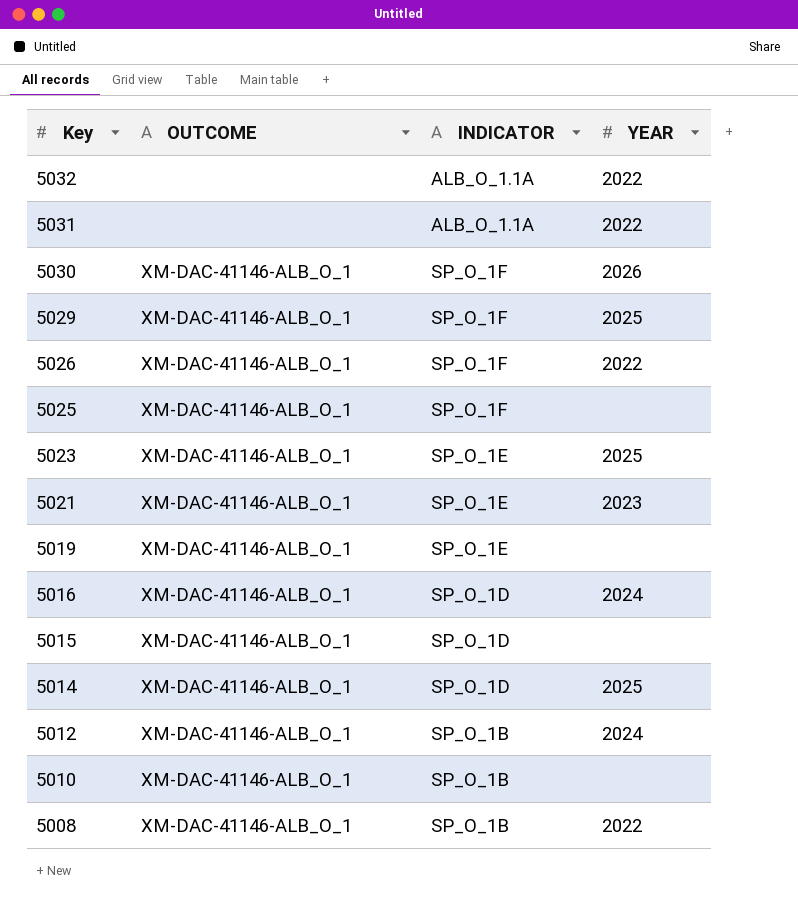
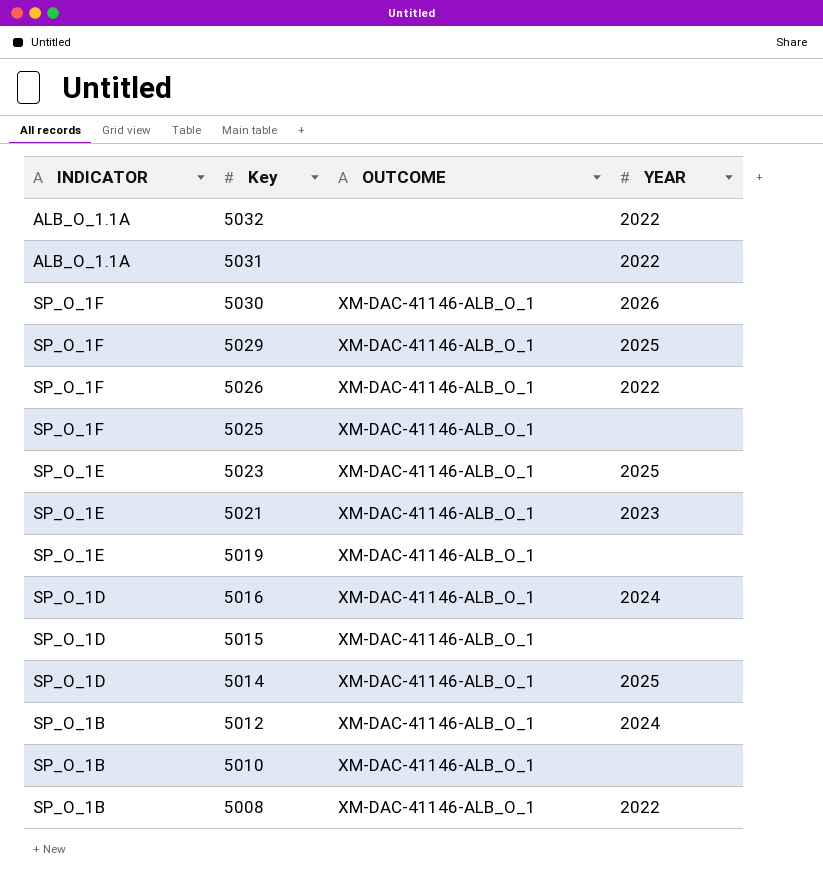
column INDICATOR | position: 3 -> 1

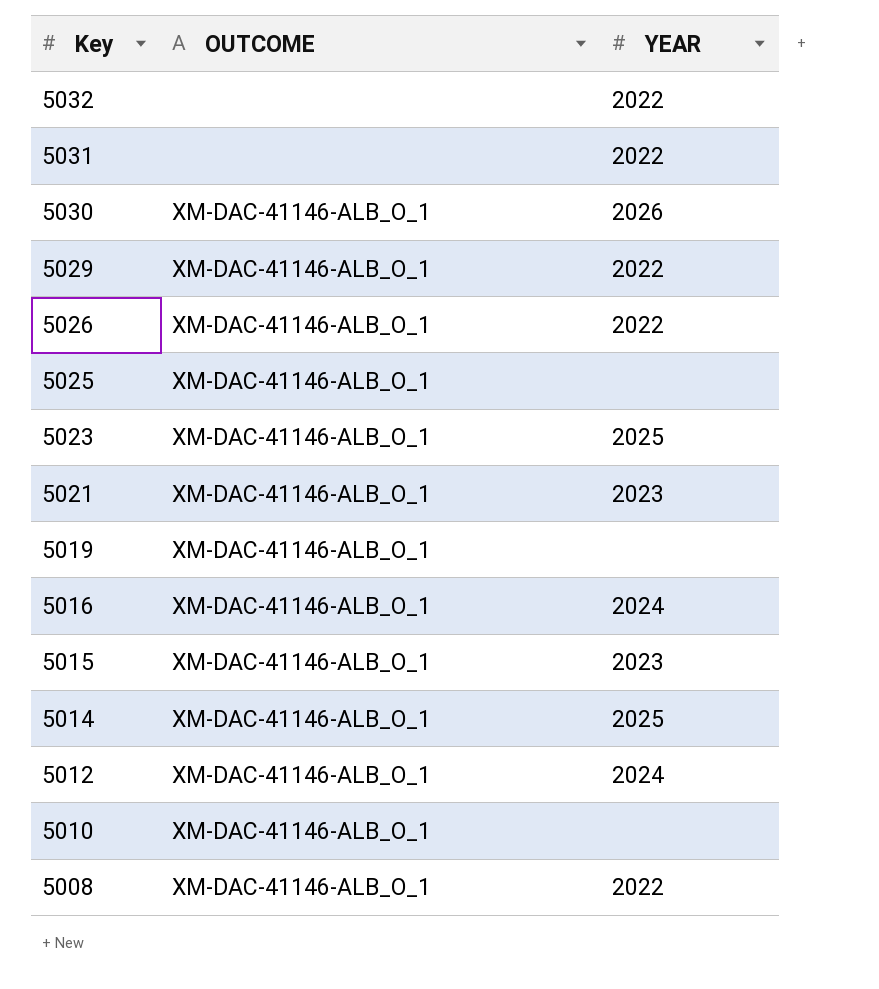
column INDICATOR | position: 1 -> none
5029 | YEAR: 2025 -> 2022
5015 | YEAR: none -> 2023

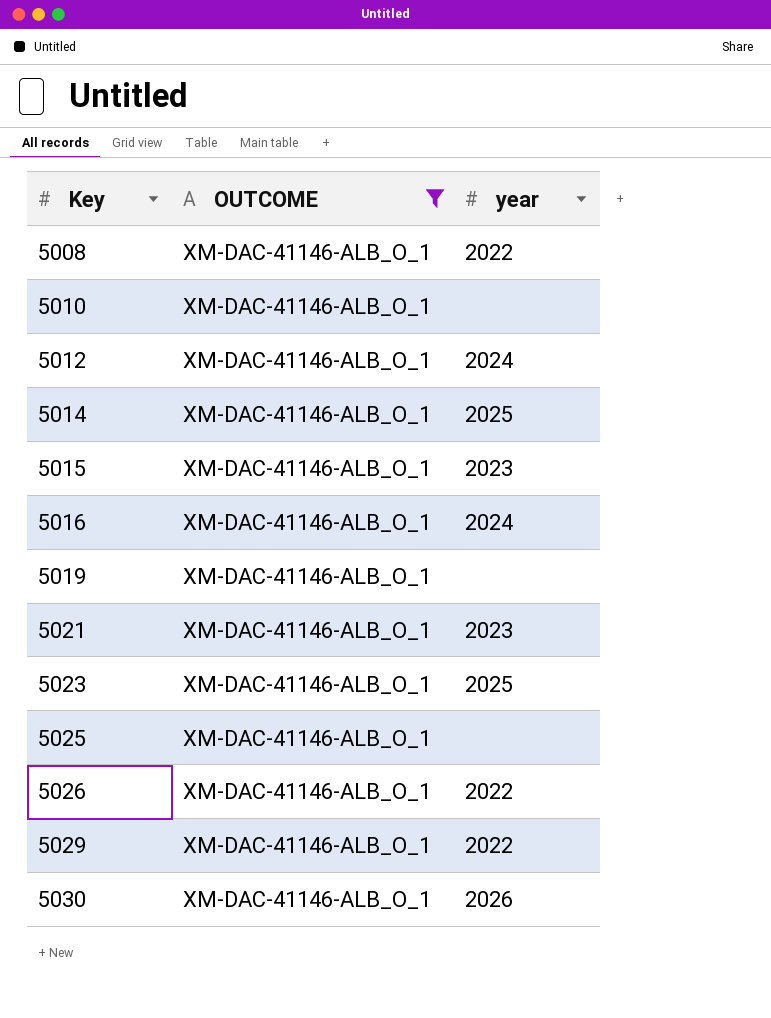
filter: none -> OUTCOME = XM-DAC-41146-ALB_O_1
row order: Key descending -> Key ascending
column name: YEAR -> year

